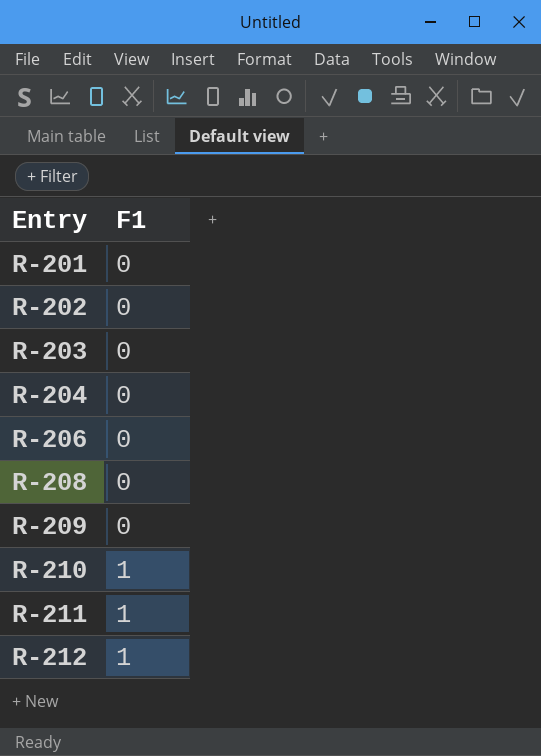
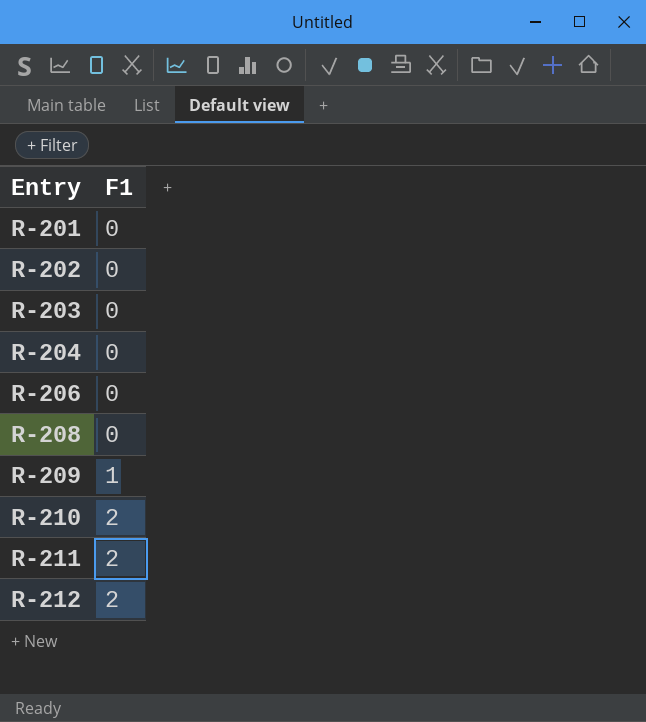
R-209 | F1: 0 -> 1
R-210 | F1: 1 -> 2
R-211 | F1: 1 -> 2
R-212 | F1: 1 -> 2

